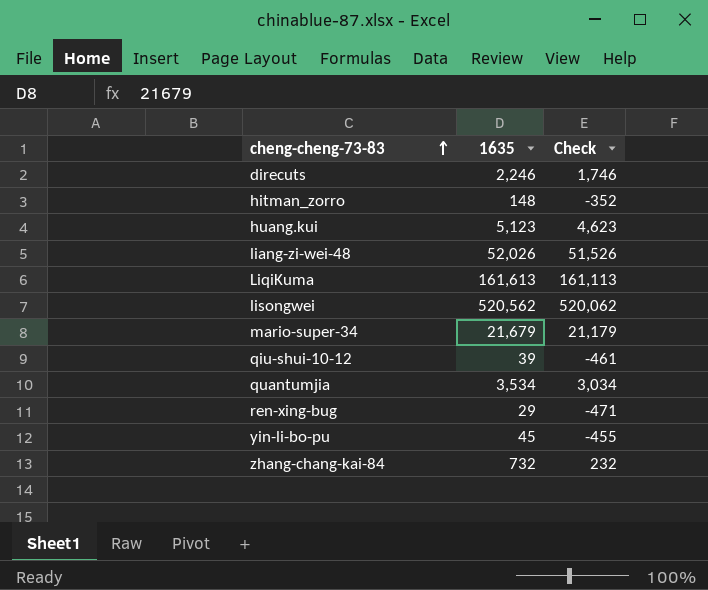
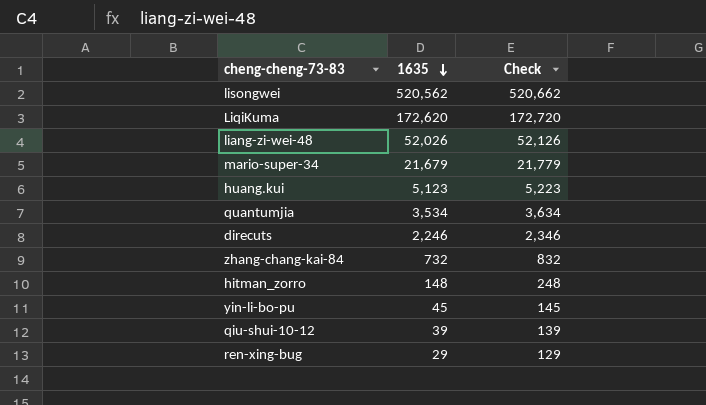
row order: cheng-cheng-73-83 ascending -> 1635 descending
column Check | formula: [1635] - 500 -> [1635] + 100
LiqiKuma | 1635: 161,613 -> 172,620

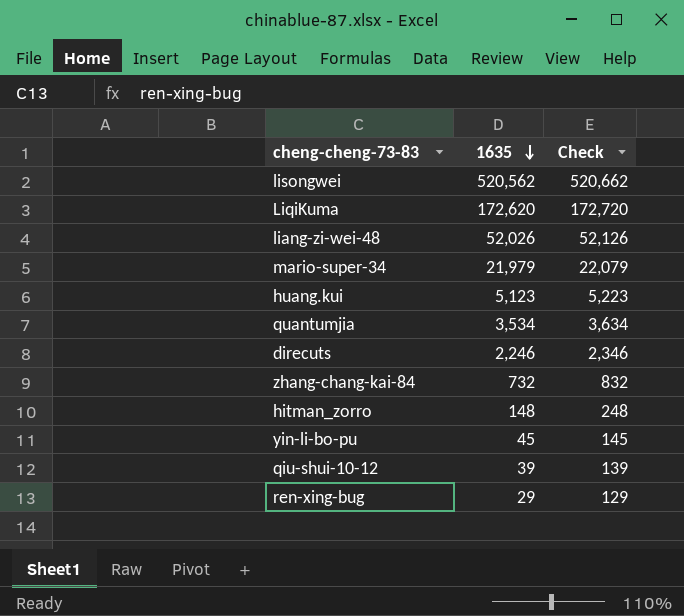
mario-super-34 | 1635: 21,679 -> 21,979
mario-super-34 | Check: 21,779 -> 22,079

